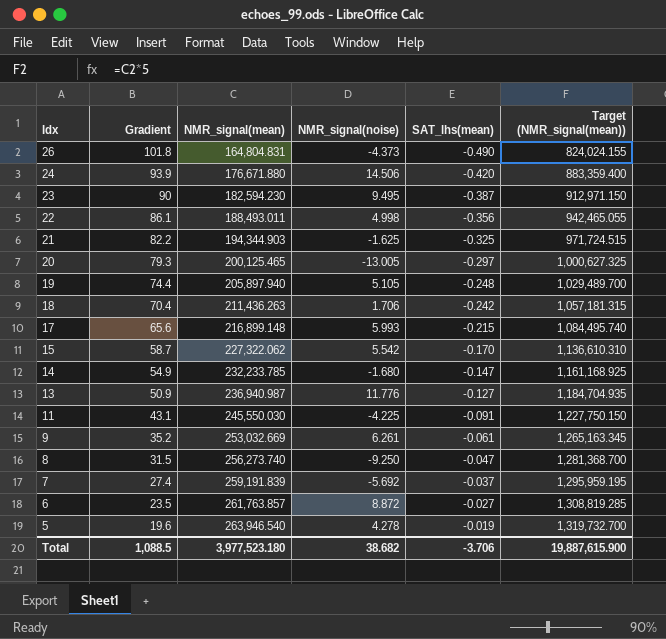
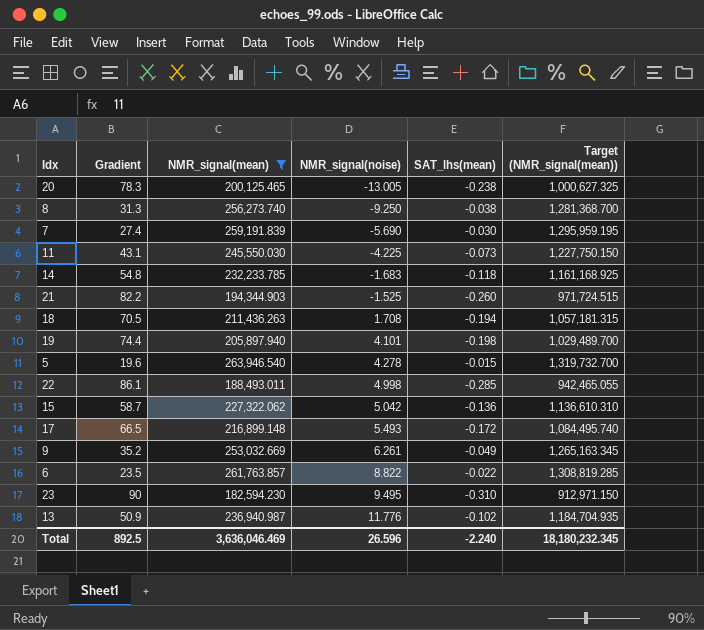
filter: none -> NMR_signal(mean) >= 182,594.230
row order: Idx descending -> NMR_signal(noise) ascending
20 | Gradient: 79.3 -> 78.3
20 | SAT_lhs(mean): -0.297 -> -0.238
8 | Gradient: 31.5 -> 31.3
8 | SAT_lhs(mean): -0.047 -> -0.038
7 | NMR_signal(noise): -5.692 -> -5.690
7 | SAT_lhs(mean): -0.037 -> -0.030
11 | SAT_lhs(mean): -0.091 -> -0.073
14 | Gradient: 54.9 -> 54.8
14 | NMR_signal(noise): -1.680 -> -1.683
14 | SAT_lhs(mean): -0.147 -> -0.118
21 | NMR_signal(noise): -1.625 -> -1.525
21 | SAT_lhs(mean): -0.325 -> -0.260
18 | Gradient: 70.4 -> 70.5
18 | NMR_signal(noise): 1.706 -> 1.708
18 | SAT_lhs(mean): -0.242 -> -0.194
19 | NMR_signal(noise): 5.105 -> 4.101
19 | SAT_lhs(mean): -0.248 -> -0.198
5 | SAT_lhs(mean): -0.019 -> -0.015
22 | SAT_lhs(mean): -0.356 -> -0.285
15 | NMR_signal(noise): 5.542 -> 5.042
15 | SAT_lhs(mean): -0.170 -> -0.136
17 | Gradient: 65.6 -> 66.5
17 | NMR_signal(noise): 5.993 -> 5.493
17 | SAT_lhs(mean): -0.215 -> -0.172
9 | SAT_lhs(mean): -0.061 -> -0.049
6 | NMR_signal(noise): 8.872 -> 8.822
6 | SAT_lhs(mean): -0.027 -> -0.022
23 | SAT_lhs(mean): -0.387 -> -0.310
13 | SAT_lhs(mean): -0.127 -> -0.102
Total | Gradient: 1,088.5 -> 892.5
Total | NMR_signal(mean): 3,977,523.180 -> 3,636,046.469
Total | NMR_signal(noise): 38.682 -> 26.596
Total | SAT_lhs(mean): -3.706 -> -2.240
Total | Target (NMR_signal(mean)): 19,887,615.900 -> 18,180,232.345

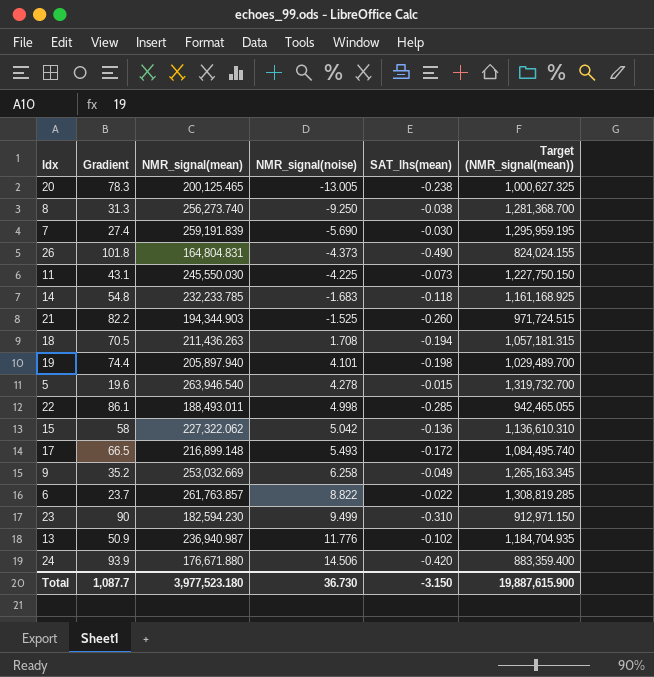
filter: NMR_signal(mean) >= 182,594.230 -> none
15 | Gradient: 58.7 -> 58
9 | NMR_signal(noise): 6.261 -> 6.258
6 | Gradient: 23.5 -> 23.7
23 | NMR_signal(noise): 9.495 -> 9.499
Total | Gradient: 892.5 -> 1,087.7
Total | NMR_signal(mean): 3,636,046.469 -> 3,977,523.180
Total | NMR_signal(noise): 26.596 -> 36.730
Total | SAT_lhs(mean): -2.240 -> -3.150
Total | Target (NMR_signal(mean)): 18,180,232.345 -> 19,887,615.900

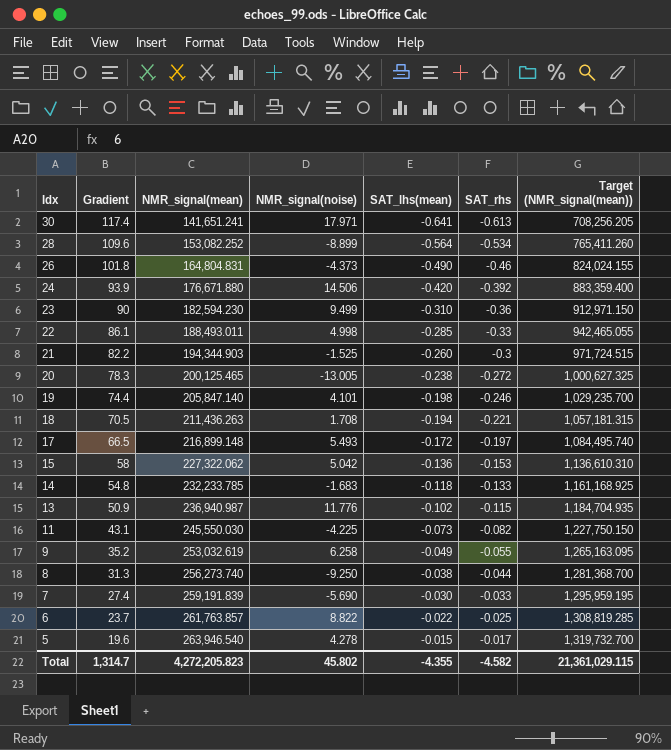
row order: NMR_signal(noise) ascending -> Idx descending
column SAT_rhs | position: none -> 6
row 30: none -> 117.4 | 141,651.241 | 17.971 | -0.641 | -0.613 | 708,256.205
row 28: none -> 109.6 | 153,082.252 | -8.899 | -0.564 | -0.534 | 765,411.260
19 | NMR_signal(mean): 205,897.940 -> 205,847.140
19 | Target (NMR_signal(mean)): 1,029,489.700 -> 1,029,235.700
9 | NMR_signal(mean): 253,032.669 -> 253,032.619
9 | Target (NMR_signal(mean)): 1,265,163.345 -> 1,265,163.095
Total | Gradient: 1,087.7 -> 1,314.7
Total | NMR_signal(mean): 3,977,523.180 -> 4,272,205.823
Total | NMR_signal(noise): 36.730 -> 45.802
Total | SAT_lhs(mean): -3.150 -> -4.355
Total | Target (NMR_signal(mean)): 19,887,615.900 -> 21,361,029.115

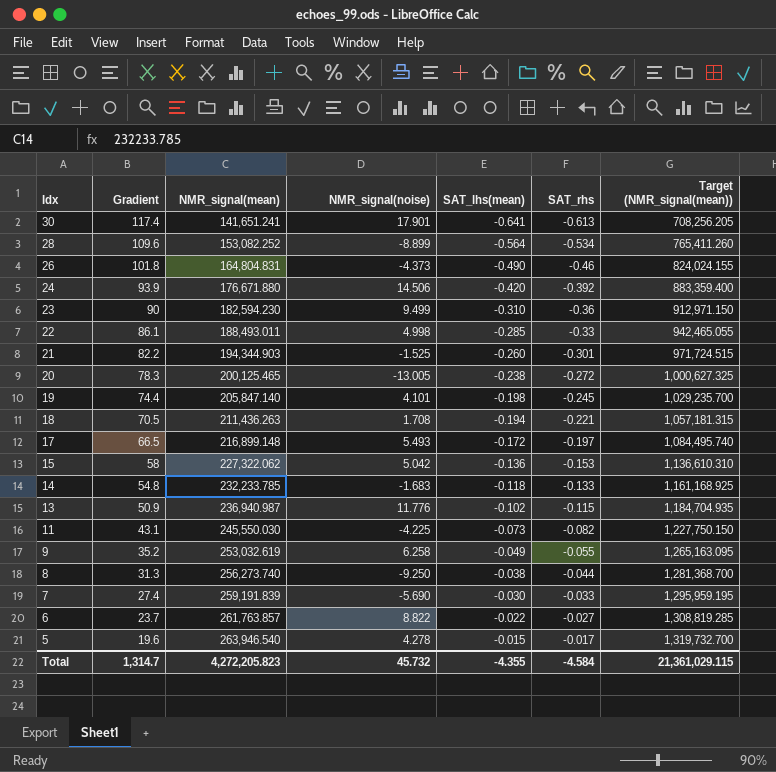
30 | NMR_signal(noise): 17.971 -> 17.901
21 | SAT_rhs: -0.3 -> -0.301
19 | SAT_rhs: -0.246 -> -0.245
6 | SAT_rhs: -0.025 -> -0.027
Total | NMR_signal(noise): 45.802 -> 45.732
Total | SAT_rhs: -4.582 -> -4.584

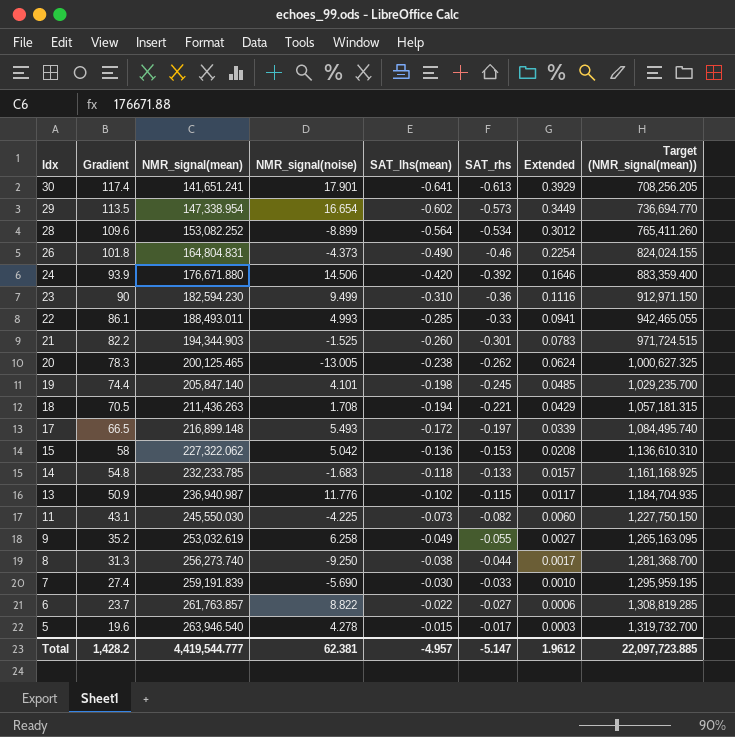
column Extended | formula: none -> [SAT_lhs(mean)] * [SAT_rhs]
row 29: none -> 113.5 | 147,338.954 | 16.654 | -0.602 | -0.573 | 0.3449 | 736,694.770
22 | NMR_signal(noise): 4.998 -> 4.993
20 | SAT_rhs: -0.272 -> -0.262
Total | Gradient: 1,314.7 -> 1,428.2
Total | NMR_signal(mean): 4,272,205.823 -> 4,419,544.777
Total | NMR_signal(noise): 45.732 -> 62.381
Total | SAT_lhs(mean): -4.355 -> -4.957
Total | SAT_rhs: -4.584 -> -5.147
Total | Target (NMR_signal(mean)): 21,361,029.115 -> 22,097,723.885

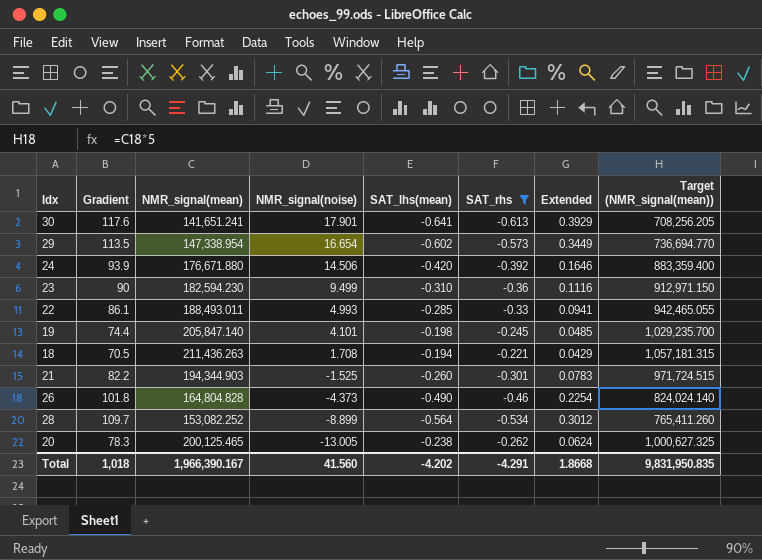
filter: none -> SAT_rhs <= -0.221
row order: Idx descending -> NMR_signal(noise) descending
30 | Gradient: 117.4 -> 117.6
26 | NMR_signal(mean): 164,804.831 -> 164,804.828
26 | Target (NMR_signal(mean)): 824,024.155 -> 824,024.140
28 | Gradient: 109.6 -> 109.7
Total | Gradient: 1,428.2 -> 1,018
Total | NMR_signal(mean): 4,419,544.777 -> 1,966,390.167
Total | NMR_signal(noise): 62.381 -> 41.560
Total | SAT_lhs(mean): -4.957 -> -4.202
Total | SAT_rhs: -5.147 -> -4.291
Total | Extended: 1.9612 -> 1.8668
Total | Target (NMR_signal(mean)): 22,097,723.885 -> 9,831,950.835

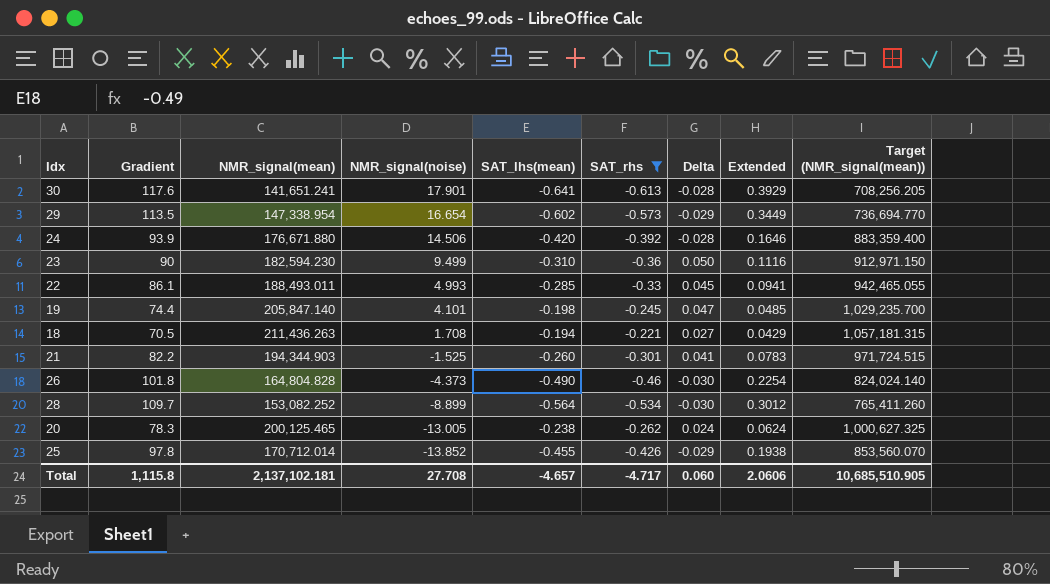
column Delta | formula: none -> [SAT_lhs(mean)] - [SAT_rhs]
row 25: none -> 97.8 | 170,712.014 | -13.852 | -0.455 | -0.426 | -0.029 | 0.1938 | 853,560.070
Total | Gradient: 1,018 -> 1,115.8
Total | NMR_signal(mean): 1,966,390.167 -> 2,137,102.181
Total | NMR_signal(noise): 41.560 -> 27.708
Total | SAT_lhs(mean): -4.202 -> -4.657
Total | SAT_rhs: -4.291 -> -4.717
Total | Extended: 1.8668 -> 2.0606
Total | Target (NMR_signal(mean)): 9,831,950.835 -> 10,685,510.905

